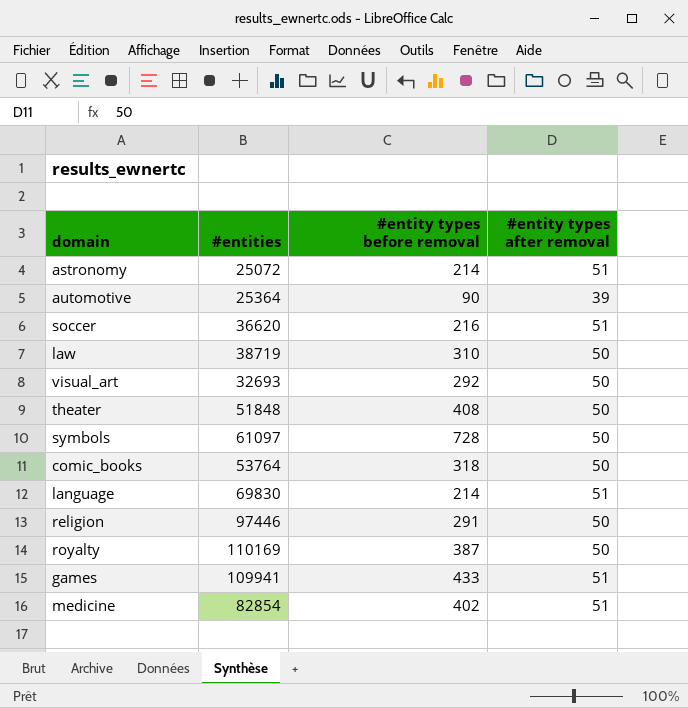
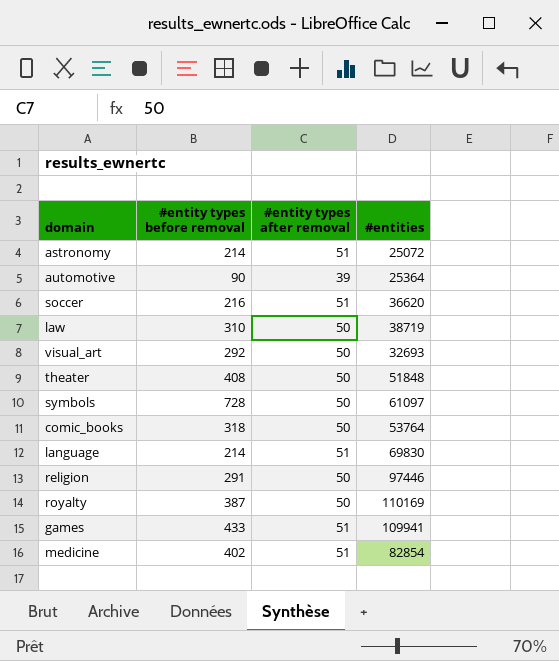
column #entities | position: 2 -> 4

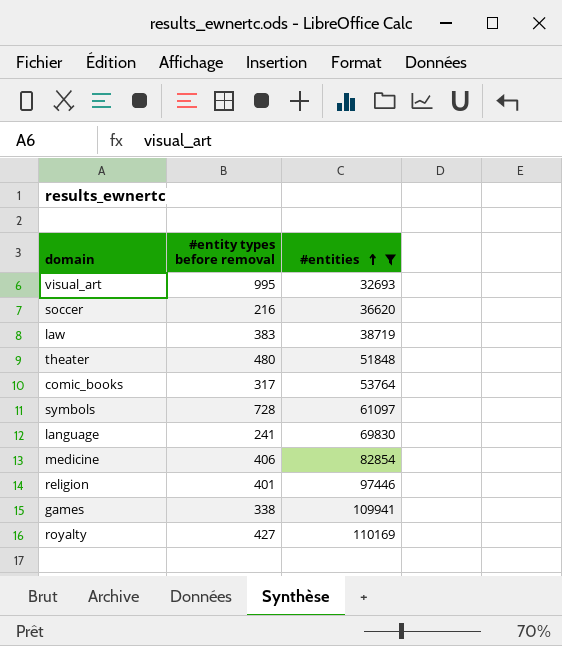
filter: none -> #entities >= 32693
row order: none -> #entities ascending
column #entity types after removal | position: 3 -> none
visual_art | #entity types before removal: 292 -> 995
law | #entity types before removal: 310 -> 383
theater | #entity types before removal: 408 -> 480
comic_books | #entity types before removal: 318 -> 317
language | #entity types before removal: 214 -> 241
medicine | #entity types before removal: 402 -> 406
religion | #entity types before removal: 291 -> 401
games | #entity types before removal: 433 -> 338
royalty | #entity types before removal: 387 -> 427

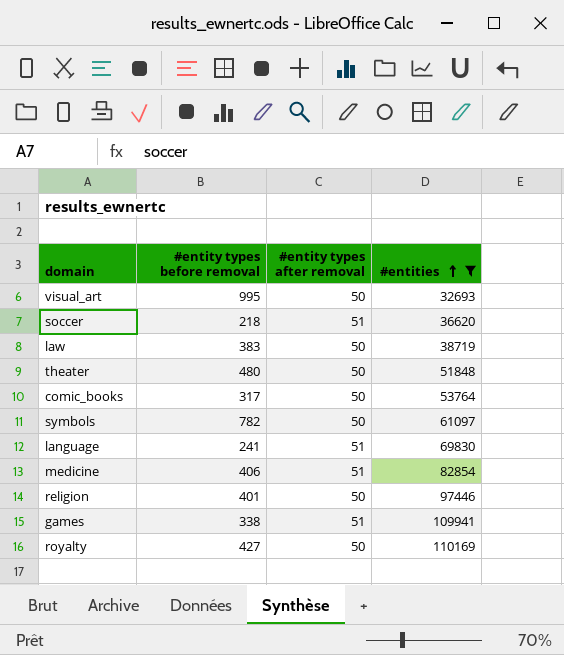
column #entity types after removal | position: none -> 3
soccer | #entity types before removal: 216 -> 218
symbols | #entity types before removal: 728 -> 782

